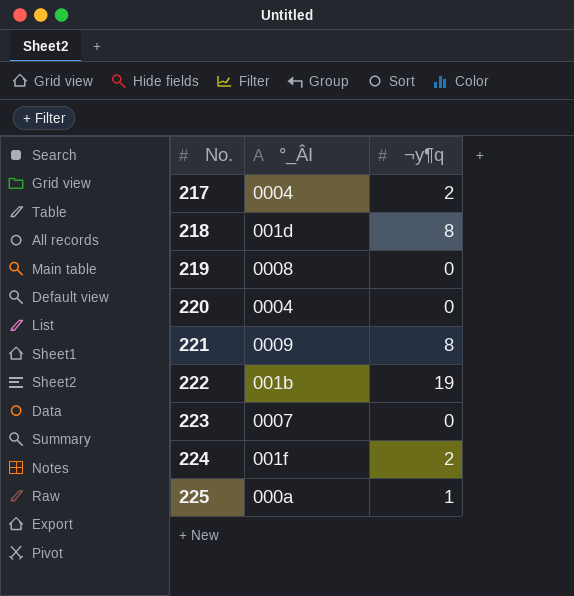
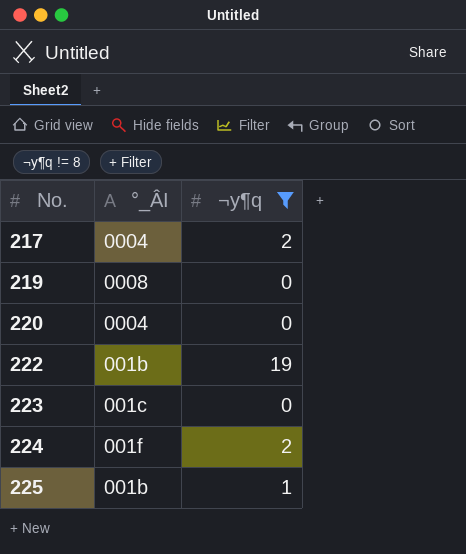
filter: none -> ¬y¶q != 8
223 | °_ÂI: 0007 -> 001c
225 | °_ÂI: 000a -> 001b

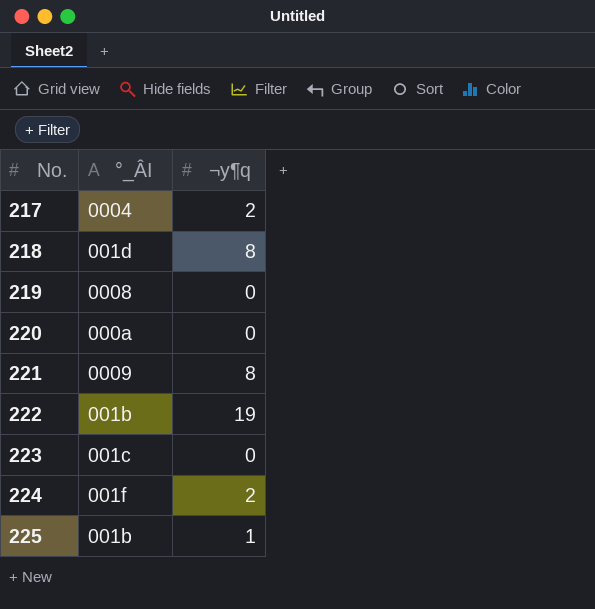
filter: ¬y¶q != 8 -> none
220 | °_ÂI: 0004 -> 000a

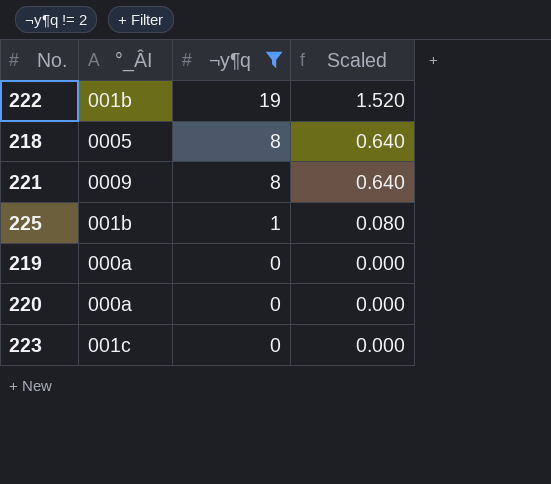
filter: none -> ¬y¶q != 2
row order: No. ascending -> ¬y¶q descending
column Scaled | formula: none -> [¬y¶q] * 0.08
218 | °_ÂI: 001d -> 0005
219 | °_ÂI: 0008 -> 000a

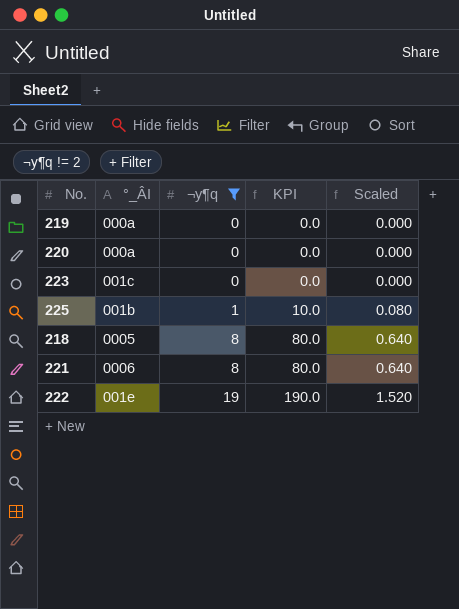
row order: ¬y¶q descending -> ¬y¶q ascending
column KPI | formula: none -> [¬y¶q] * 10
221 | °_ÂI: 0009 -> 0006
222 | °_ÂI: 001b -> 001e

